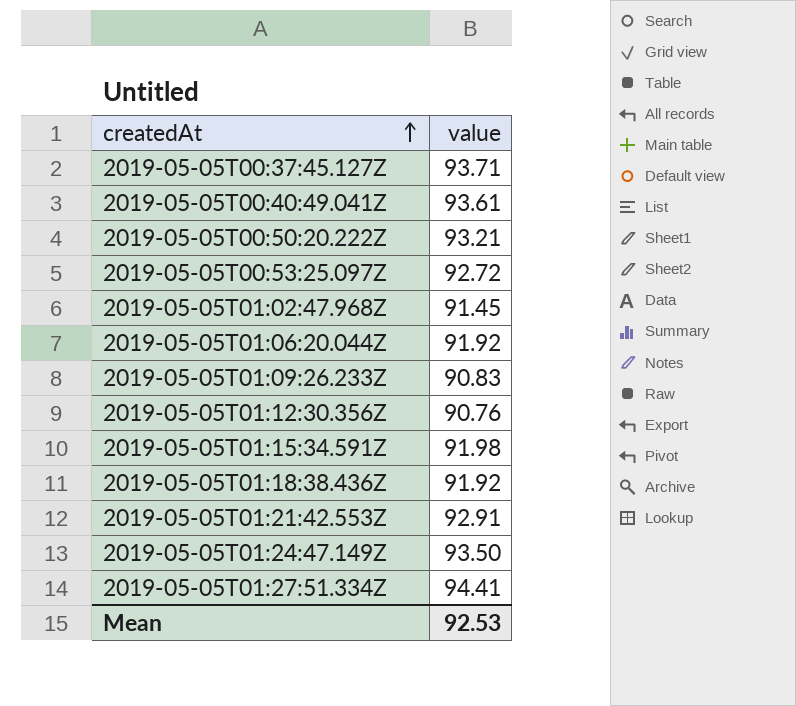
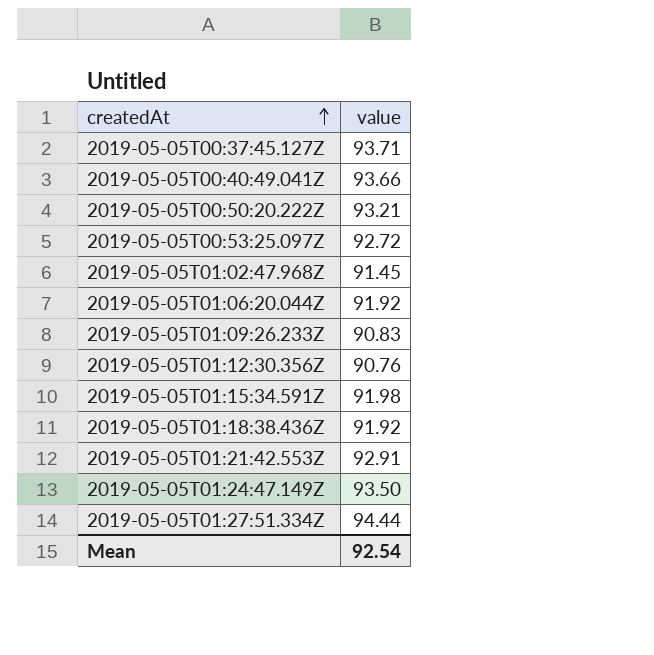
2019-05-05T00:40:49.041Z | value: 93.61 -> 93.66
2019-05-05T01:27:51.334Z | value: 94.41 -> 94.44
Mean | value: 92.53 -> 92.54

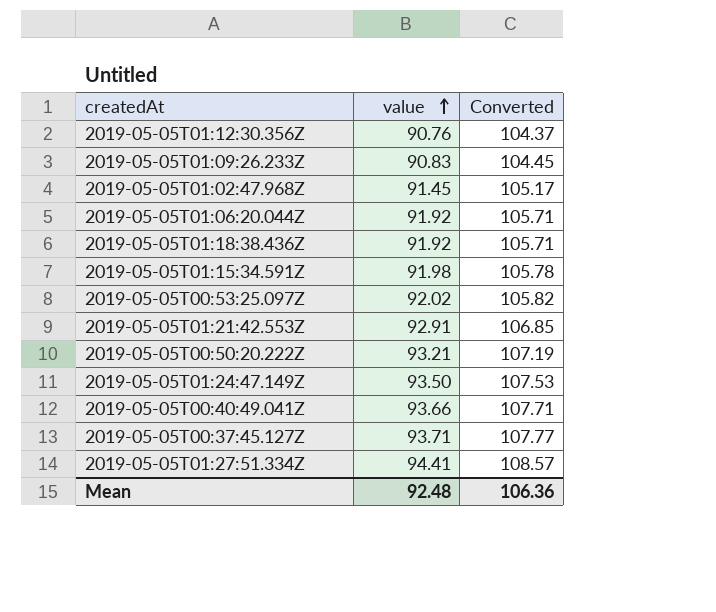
row order: createdAt ascending -> value ascending
column Converted | formula: none -> [value] * 1.15
2019-05-05T00:53:25.097Z | value: 92.72 -> 92.02
2019-05-05T01:27:51.334Z | value: 94.44 -> 94.41
Mean | value: 92.54 -> 92.48

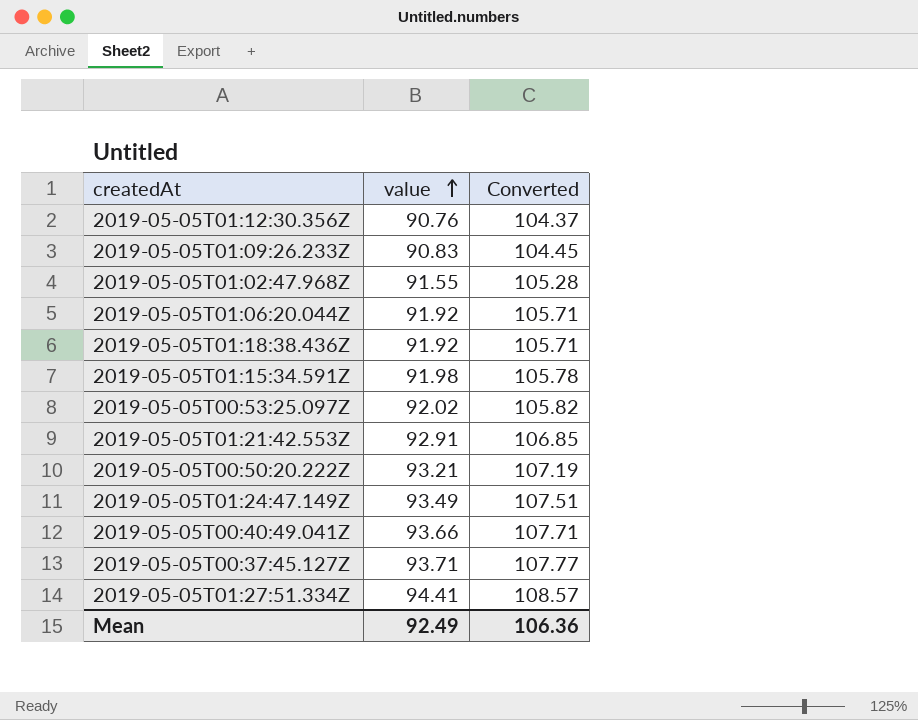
2019-05-05T01:02:47.968Z | value: 91.45 -> 91.55
2019-05-05T01:02:47.968Z | Converted: 105.17 -> 105.28
2019-05-05T01:24:47.149Z | value: 93.50 -> 93.49
2019-05-05T01:24:47.149Z | Converted: 107.53 -> 107.51
Mean | value: 92.48 -> 92.49

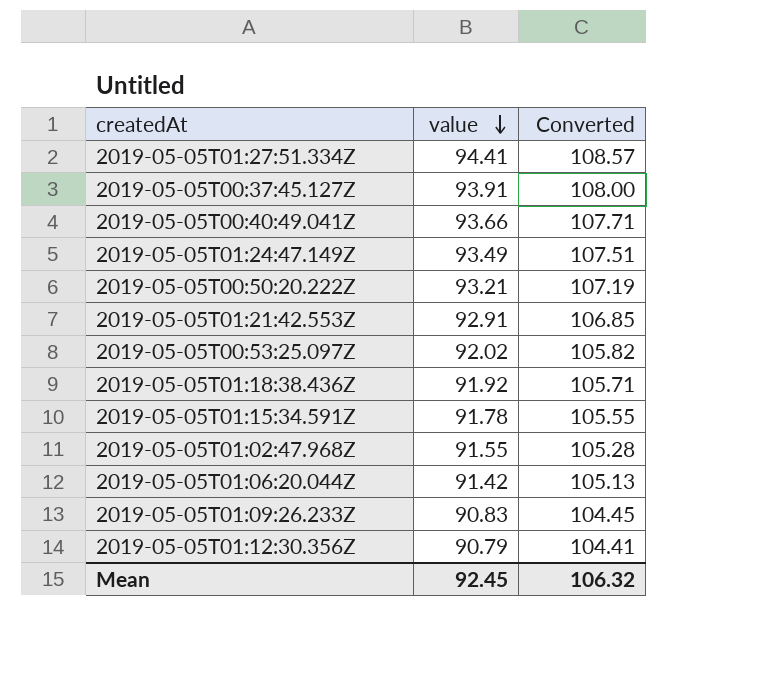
row order: value ascending -> value descending
2019-05-05T00:37:45.127Z | value: 93.71 -> 93.91
2019-05-05T00:37:45.127Z | Converted: 107.77 -> 108.00
2019-05-05T01:15:34.591Z | value: 91.98 -> 91.78
2019-05-05T01:15:34.591Z | Converted: 105.78 -> 105.55
2019-05-05T01:06:20.044Z | value: 91.92 -> 91.42
2019-05-05T01:06:20.044Z | Converted: 105.71 -> 105.13
2019-05-05T01:12:30.356Z | value: 90.76 -> 90.79
2019-05-05T01:12:30.356Z | Converted: 104.37 -> 104.41
Mean | value: 92.49 -> 92.45
Mean | Converted: 106.36 -> 106.32

